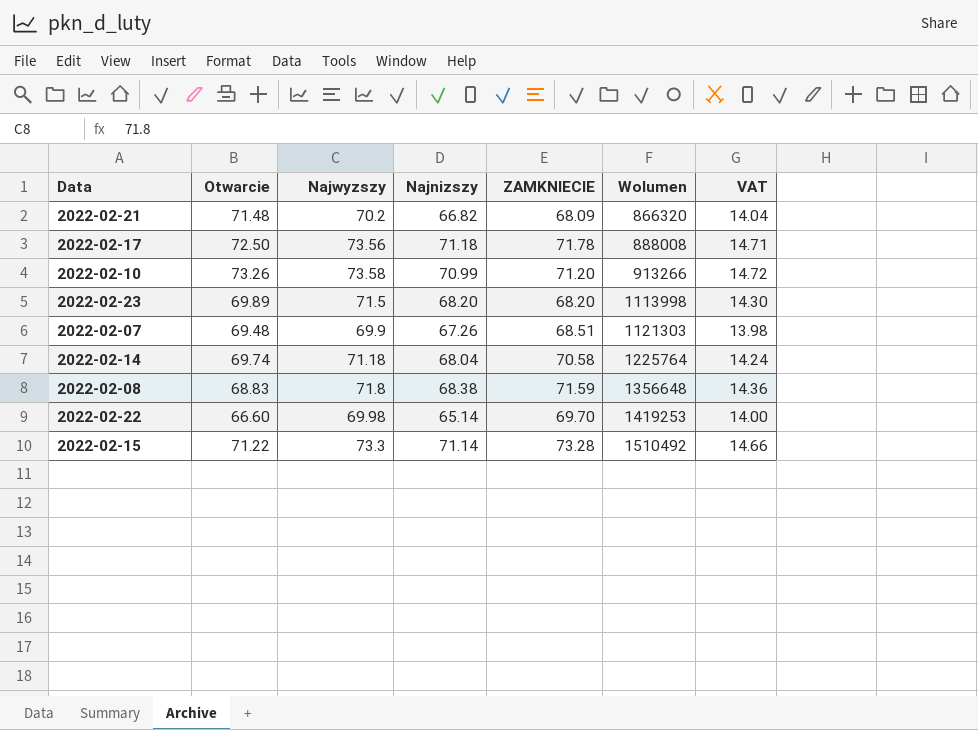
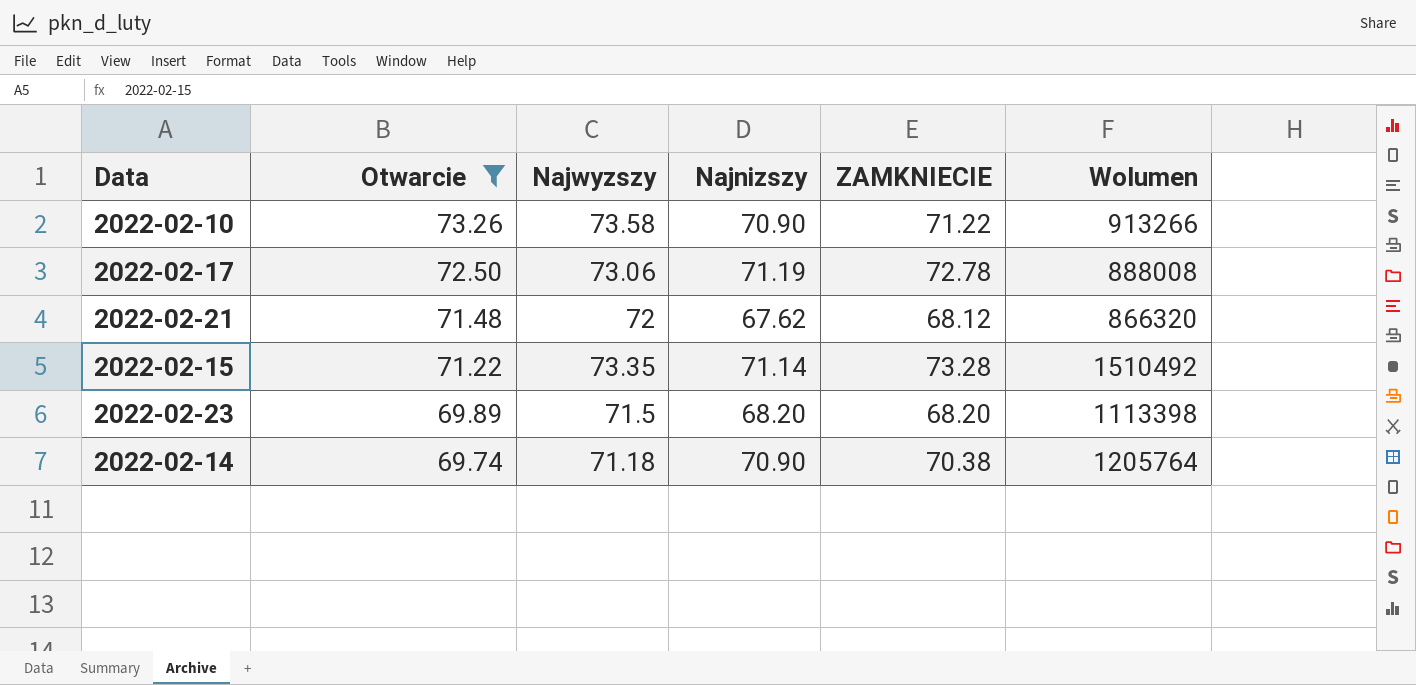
filter: none -> Otwarcie >= 69.74
row order: Wolumen ascending -> Otwarcie descending
column VAT | formula: [Najwyzszy] * 0.2 -> none
2022-02-10 | Najnizszy: 70.99 -> 70.90
2022-02-10 | ZAMKNIECIE: 71.20 -> 71.22
2022-02-17 | Najwyzszy: 73.56 -> 73.06
2022-02-17 | Najnizszy: 71.18 -> 71.19
2022-02-17 | ZAMKNIECIE: 71.78 -> 72.78
2022-02-21 | Najwyzszy: 70.2 -> 72
2022-02-21 | Najnizszy: 66.82 -> 67.62
2022-02-21 | ZAMKNIECIE: 68.09 -> 68.12
2022-02-15 | Najwyzszy: 73.3 -> 73.35
2022-02-23 | Wolumen: 1113998 -> 1113398
2022-02-14 | Najnizszy: 68.04 -> 70.90
2022-02-14 | ZAMKNIECIE: 70.58 -> 70.38
2022-02-14 | Wolumen: 1225764 -> 1205764

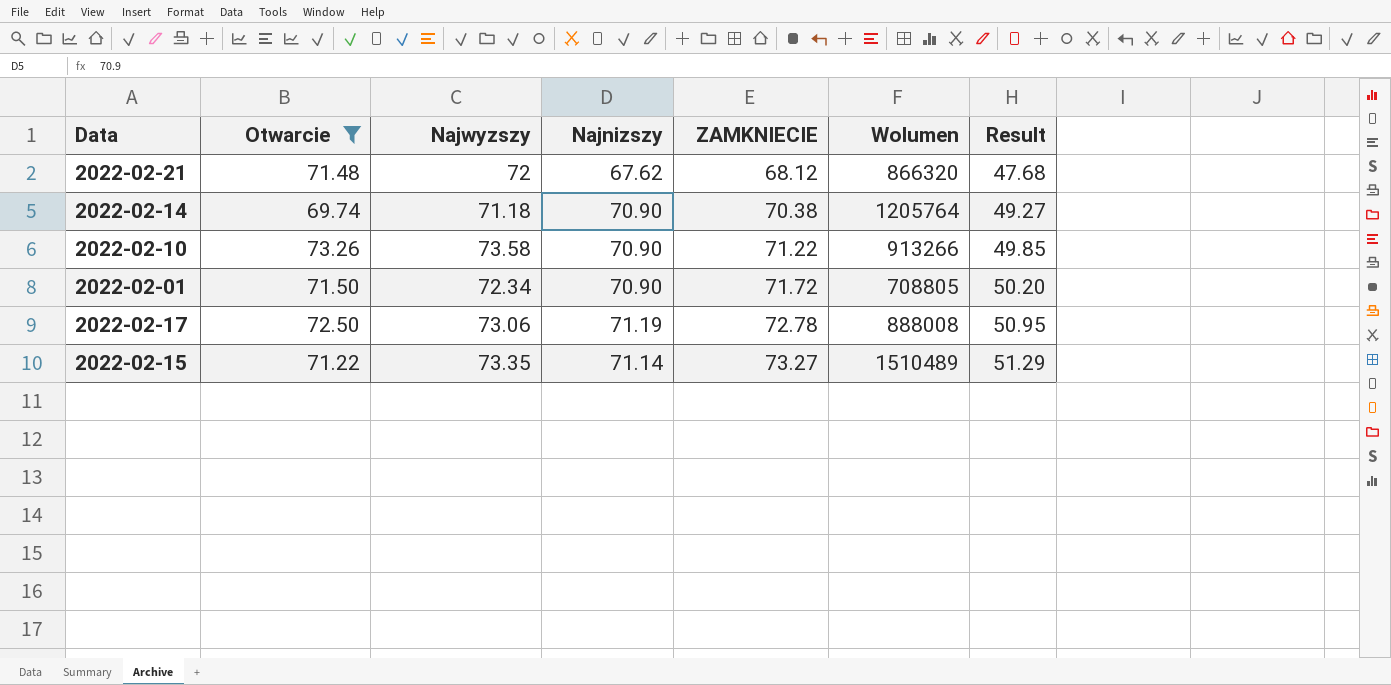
row order: Otwarcie descending -> ZAMKNIECIE ascending
column Result | formula: none -> [ZAMKNIECIE] * 0.7
row 2022-02-23: 69.89 | 71.5 | 68.20 | 68.20 | 1113398 -> none
row 2022-02-01: none -> 71.50 | 72.34 | 70.90 | 71.72 | 708805 | 50.20
2022-02-15 | ZAMKNIECIE: 73.28 -> 73.27
2022-02-15 | Wolumen: 1510492 -> 1510489

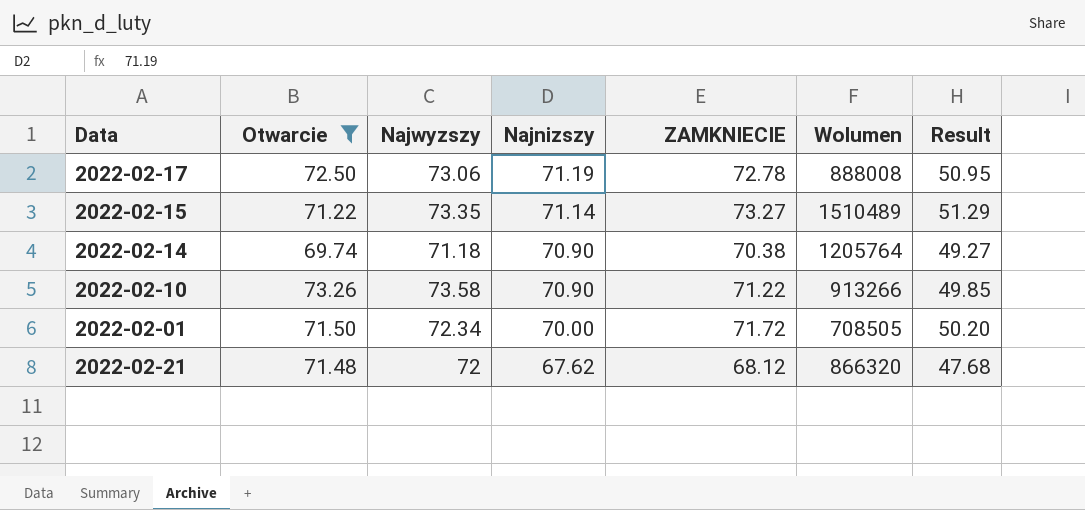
row order: ZAMKNIECIE ascending -> Najnizszy descending
2022-02-01 | Najnizszy: 70.90 -> 70.00
2022-02-01 | Wolumen: 708805 -> 708505

